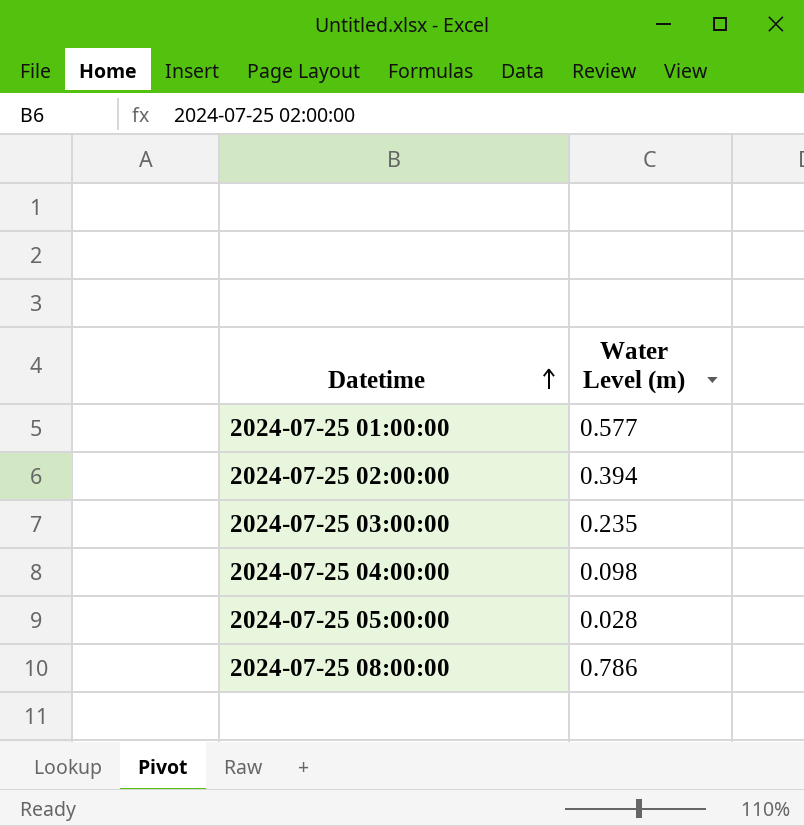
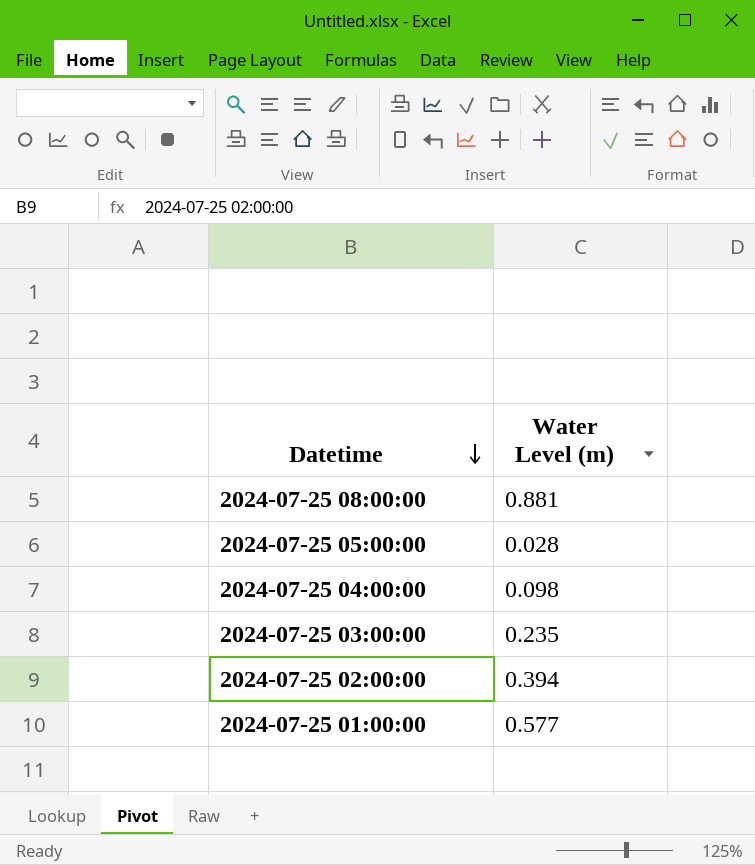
row order: Datetime ascending -> Datetime descending
2024-07-25 08:00:00 | Water Level (m): 0.786 -> 0.881

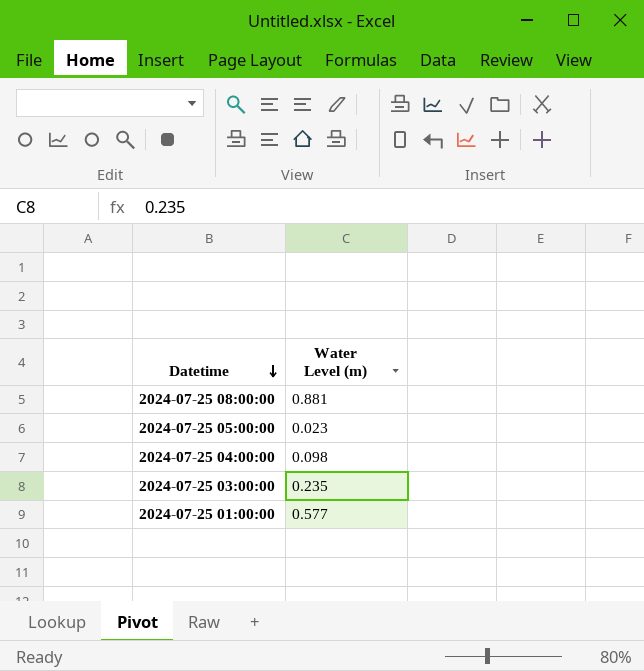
row 2024-07-25 02:00:00: 0.394 -> none
2024-07-25 05:00:00 | Water Level (m): 0.028 -> 0.023

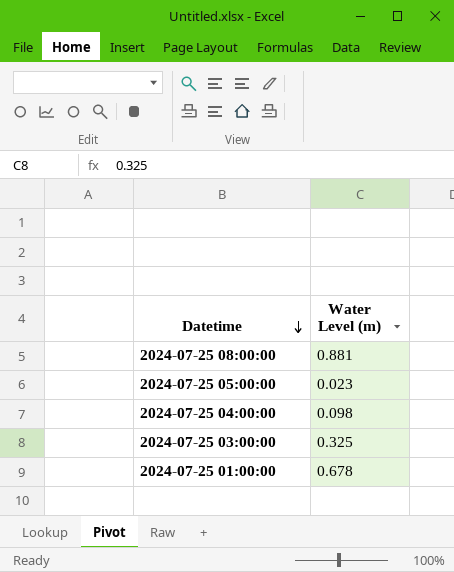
2024-07-25 03:00:00 | Water Level (m): 0.235 -> 0.325
2024-07-25 01:00:00 | Water Level (m): 0.577 -> 0.678

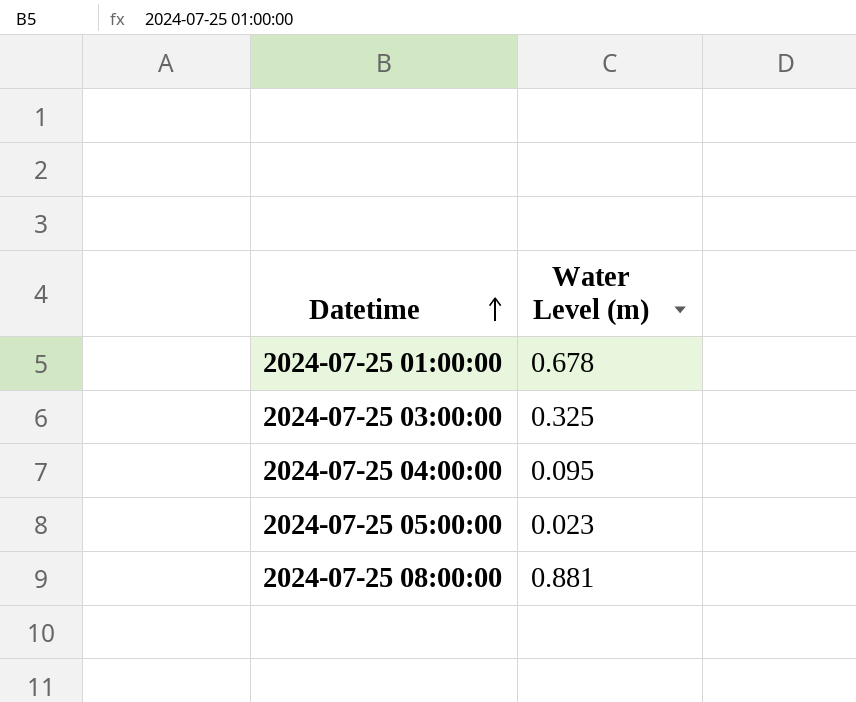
row order: Datetime descending -> Datetime ascending
2024-07-25 04:00:00 | Water Level (m): 0.098 -> 0.095

